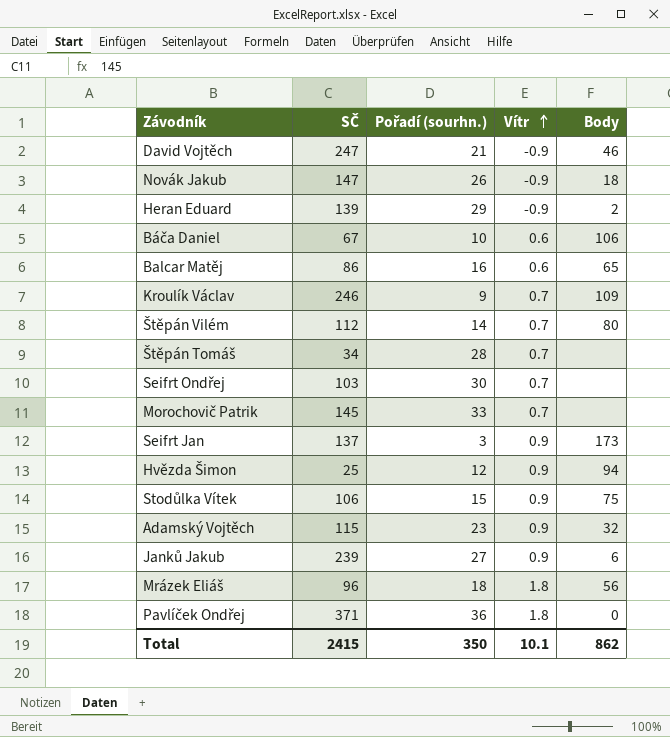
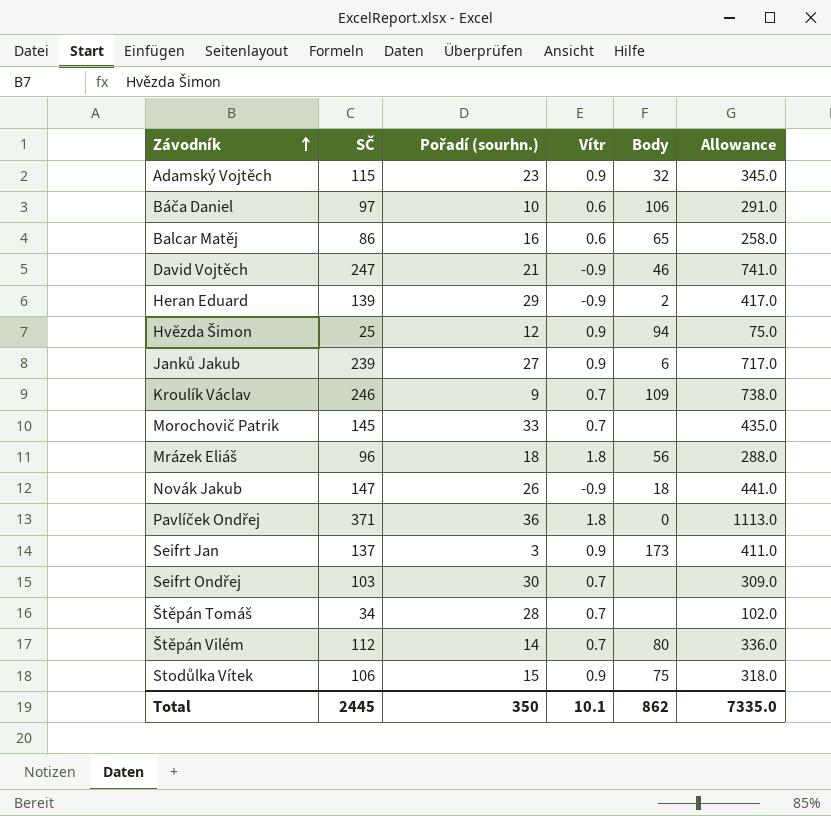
row order: Vítr ascending -> Závodník ascending
column Allowance | formula: none -> [SČ] * 3
Báča Daniel | SČ: 67 -> 97
Total | SČ: 2415 -> 2445

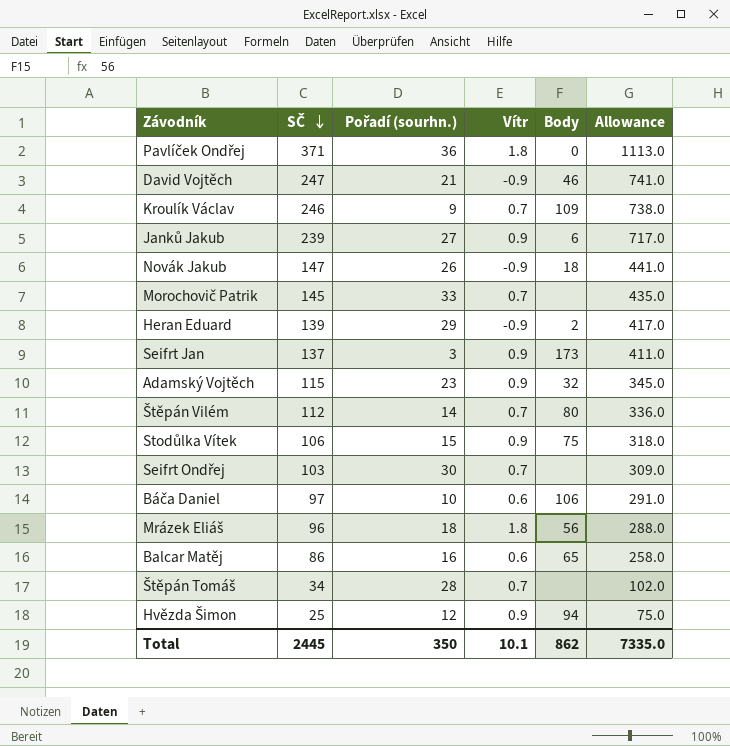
row order: Závodník ascending -> SČ descending

